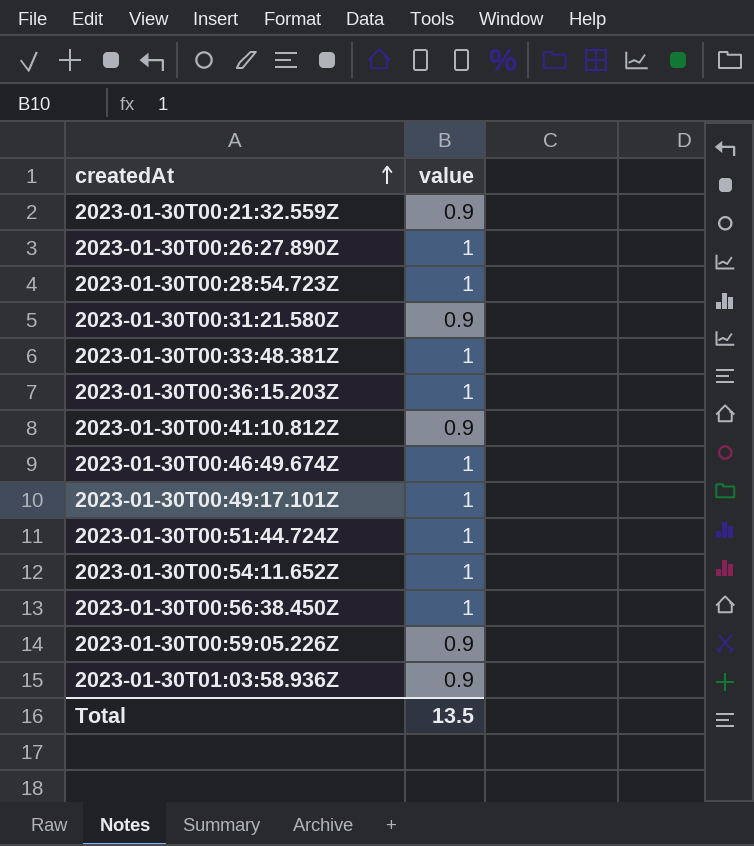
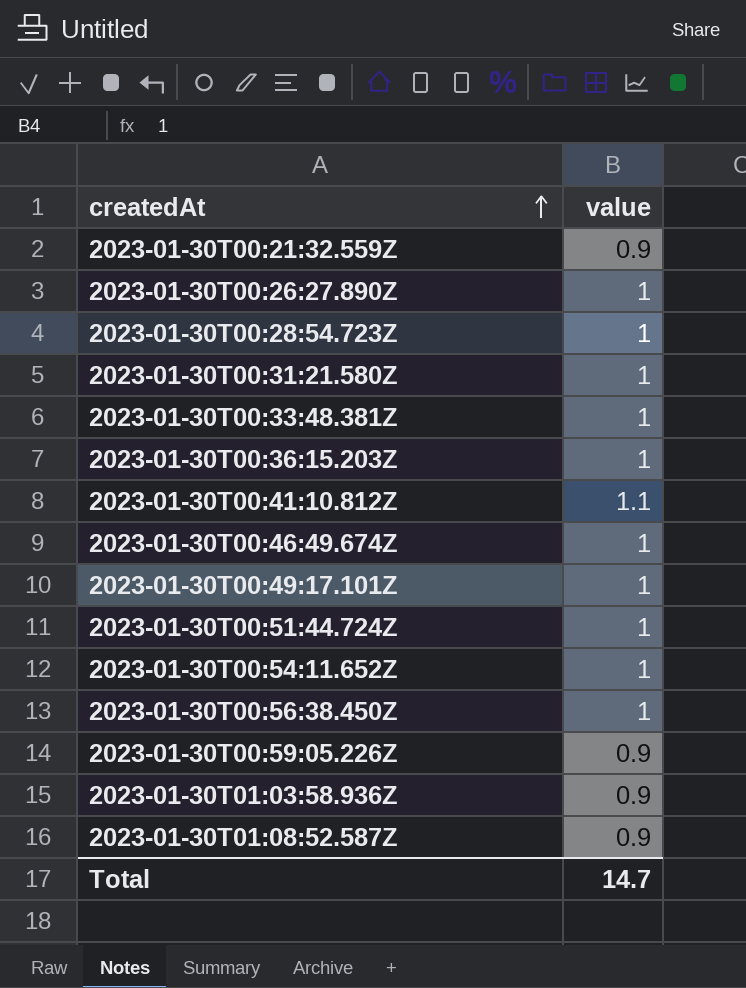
2023-01-30T00:31:21.580Z | value: 0.9 -> 1
2023-01-30T00:41:10.812Z | value: 0.9 -> 1.1
row 2023-01-30T01:08:52.587Z: none -> 0.9
Total | value: 13.5 -> 14.7

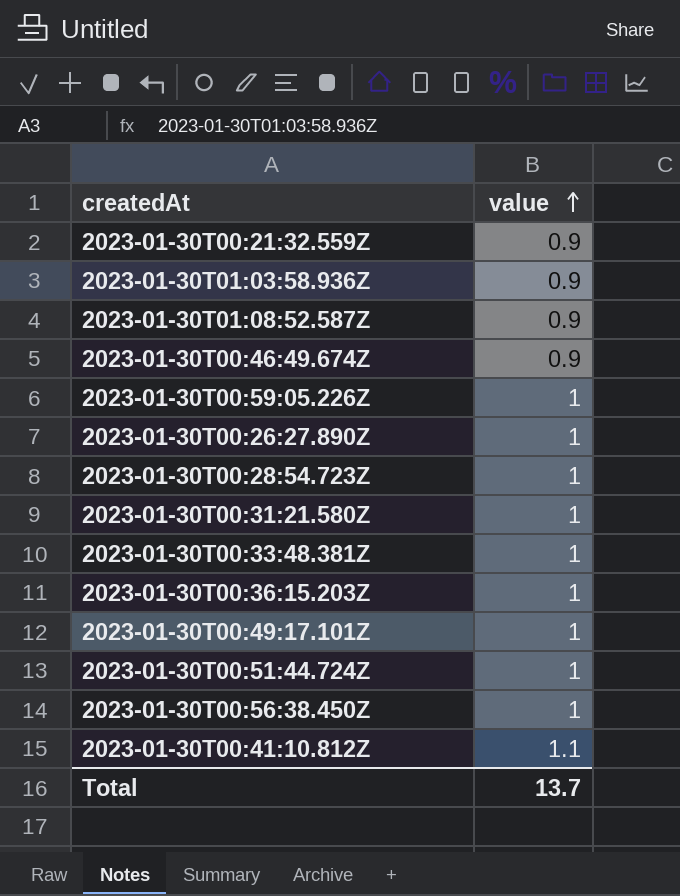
row order: createdAt ascending -> value ascending
row 2023-01-30T00:54:11.652Z: 1 -> none
2023-01-30T00:46:49.674Z | value: 1 -> 0.9
2023-01-30T00:59:05.226Z | value: 0.9 -> 1
Total | value: 14.7 -> 13.7

